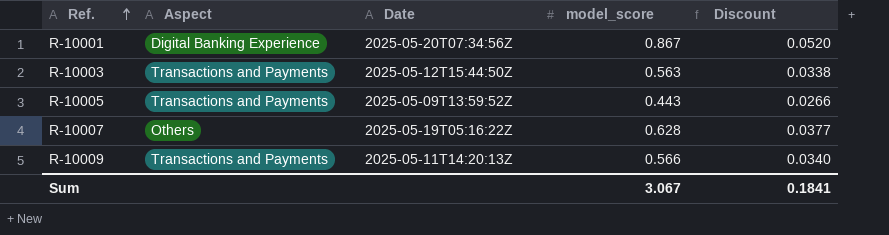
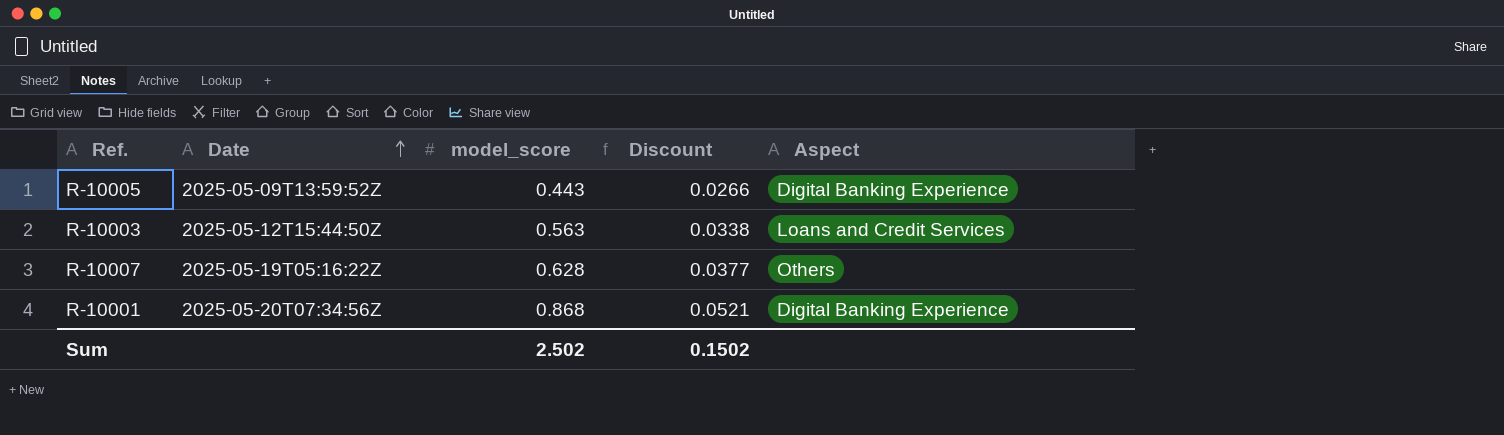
row order: Ref. ascending -> Date ascending
column Aspect | position: 2 -> 5
row R-10009: Transactions and Payments | 2025-05-11T14:20:13Z | 0.566 | 0.0340 -> none
R-10005 | Aspect: Transactions and Payments -> Digital Banking Experience
R-10003 | Aspect: Transactions and Payments -> Loans and Credit Services
R-10001 | model_score: 0.867 -> 0.868
R-10001 | Discount: 0.0520 -> 0.0521
Sum | model_score: 3.067 -> 2.502
Sum | Discount: 0.1841 -> 0.1502

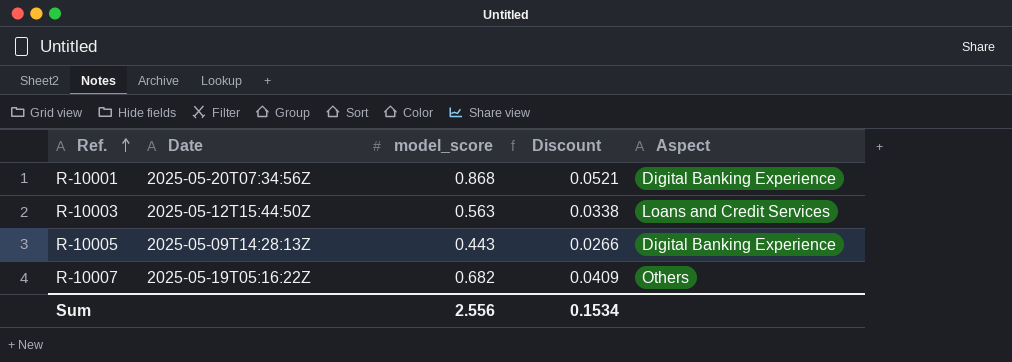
row order: Date ascending -> Ref. ascending
R-10005 | Date: 2025-05-09T13:59:52Z -> 2025-05-09T14:28:13Z
R-10007 | model_score: 0.628 -> 0.682
R-10007 | Discount: 0.0377 -> 0.0409
Sum | model_score: 2.502 -> 2.556
Sum | Discount: 0.1502 -> 0.1534

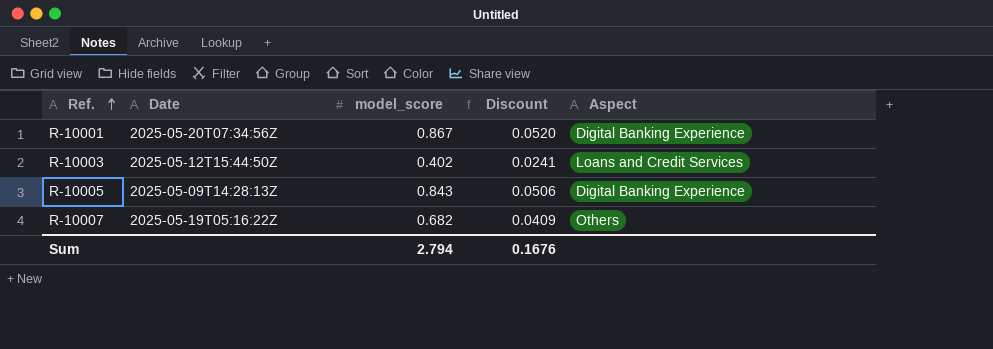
R-10001 | model_score: 0.868 -> 0.867
R-10001 | Discount: 0.0521 -> 0.0520
R-10003 | model_score: 0.563 -> 0.402
R-10003 | Discount: 0.0338 -> 0.0241
R-10005 | model_score: 0.443 -> 0.843
R-10005 | Discount: 0.0266 -> 0.0506
Sum | model_score: 2.556 -> 2.794
Sum | Discount: 0.1534 -> 0.1676

